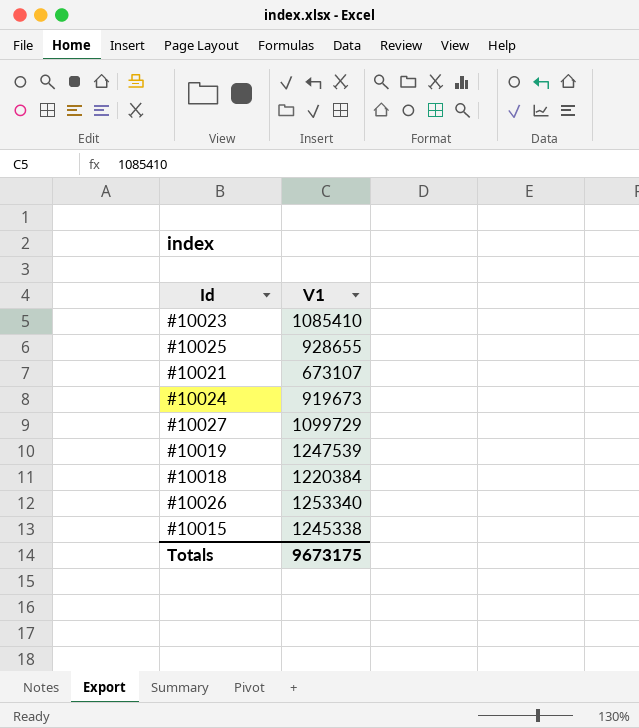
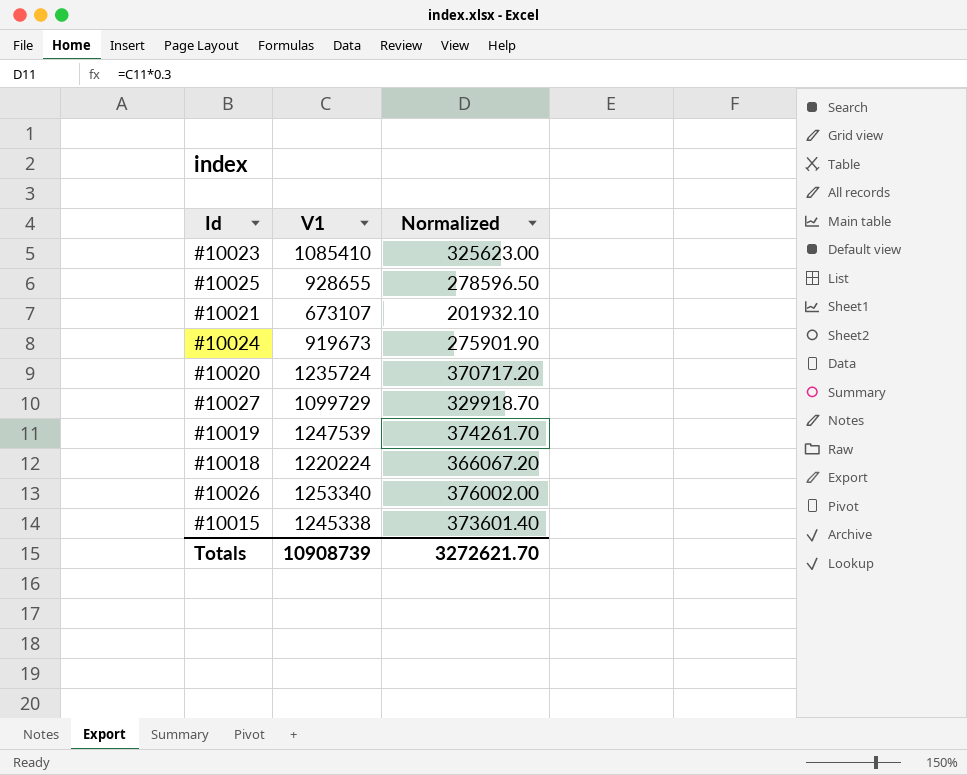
column Normalized | formula: none -> [V1] * 0.3
row #10020: none -> 1235724 | 370717.20
#10018 | V1: 1220384 -> 1220224
Totals | V1: 9673175 -> 10908739

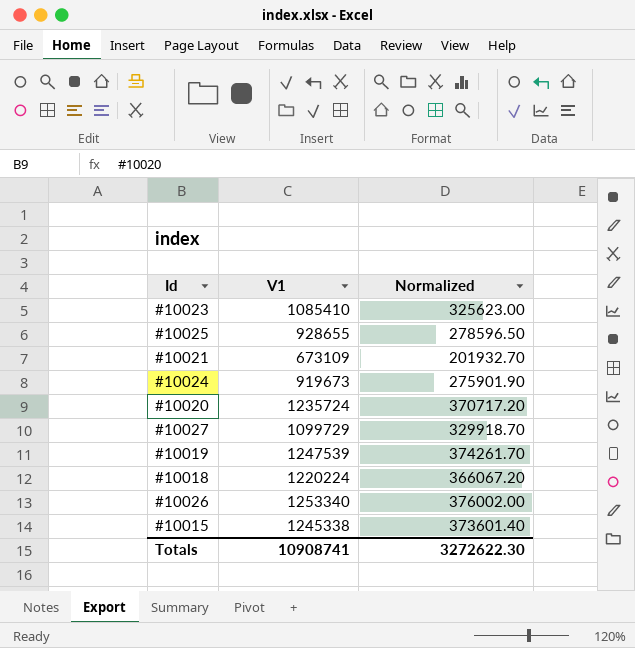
#10021 | V1: 673107 -> 673109
#10021 | Normalized: 201932.10 -> 201932.70
Totals | V1: 10908739 -> 10908741
Totals | Normalized: 3272621.70 -> 3272622.30

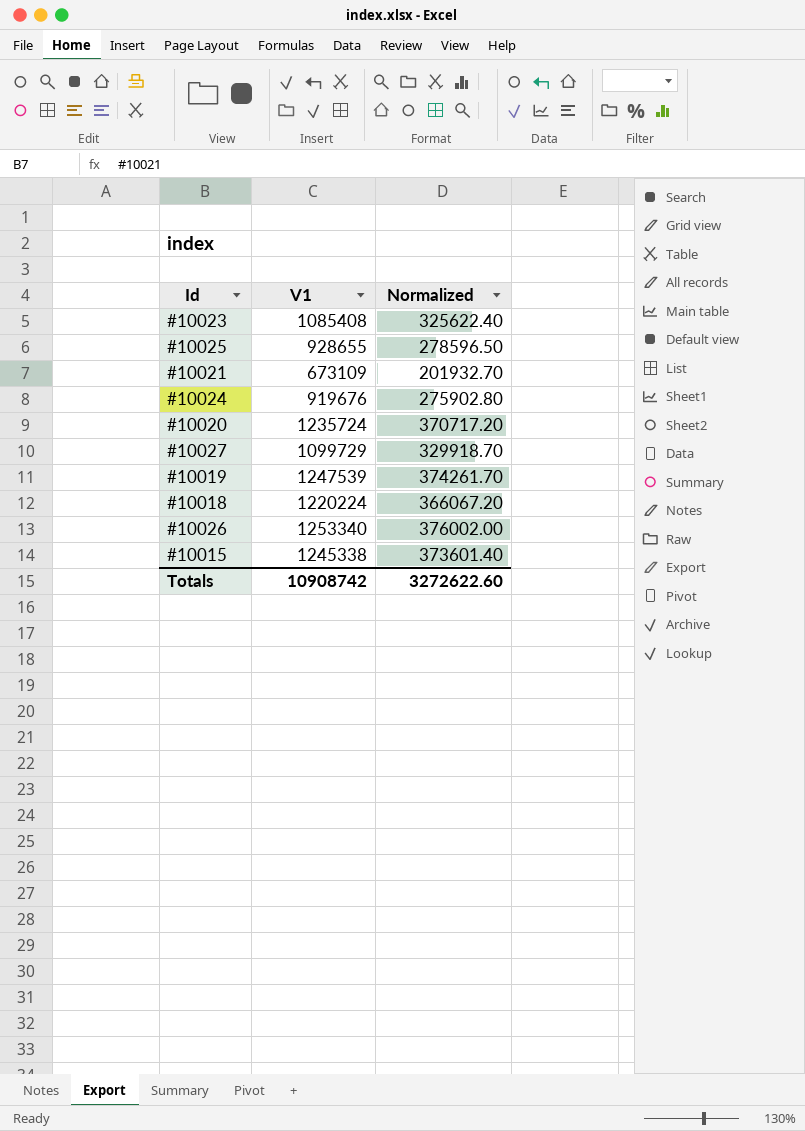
#10023 | V1: 1085410 -> 1085408
#10023 | Normalized: 325623.00 -> 325622.40
#10024 | V1: 919673 -> 919676
#10024 | Normalized: 275901.90 -> 275902.80
Totals | V1: 10908741 -> 10908742
Totals | Normalized: 3272622.30 -> 3272622.60

